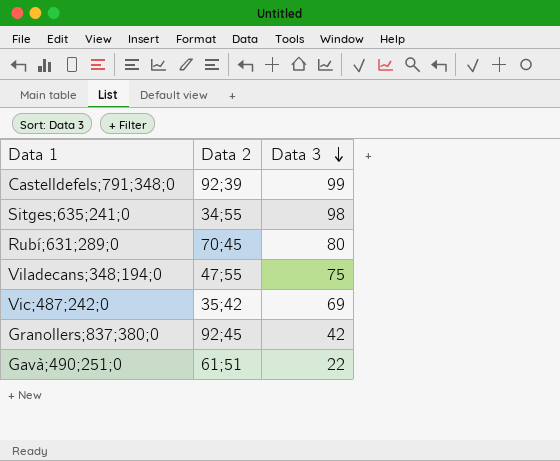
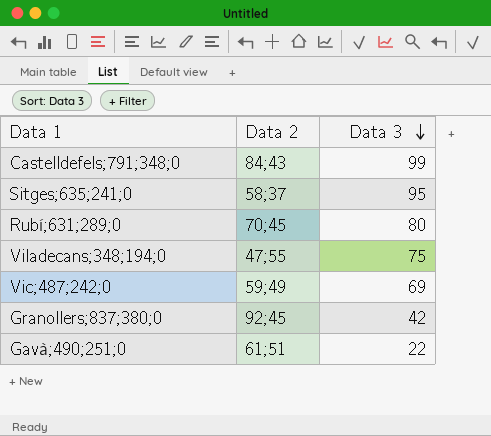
Castelldefels;791;348;0 | Data 2: 92;39 -> 84;43
Sitges;635;241;0 | Data 2: 34;55 -> 58;37
Sitges;635;241;0 | Data 3: 98 -> 95
Vic;487;242;0 | Data 2: 35;42 -> 59;49

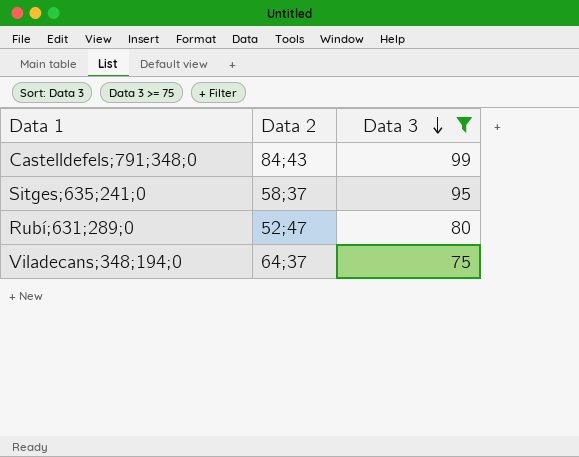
filter: none -> Data 3 >= 75
Rubí;631;289;0 | Data 2: 70;45 -> 52;47
Viladecans;348;194;0 | Data 2: 47;55 -> 64;37

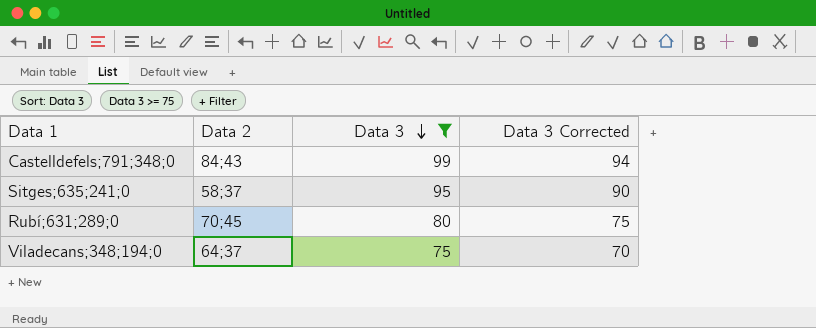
column Data 3 Corrected | formula: none -> [Data 3] - 5
Rubí;631;289;0 | Data 2: 52;47 -> 70;45

